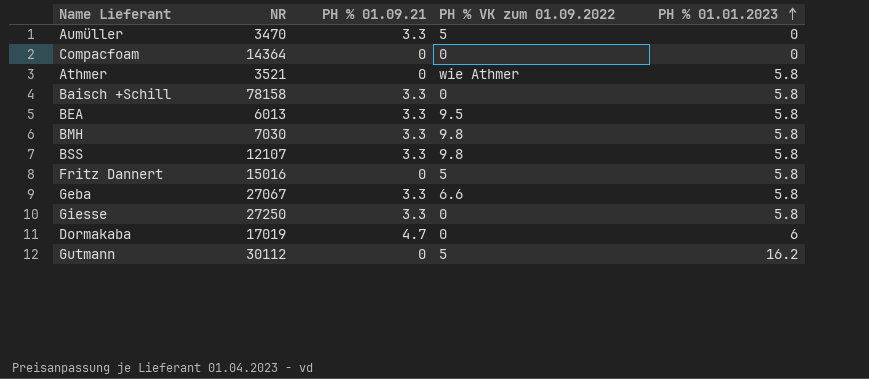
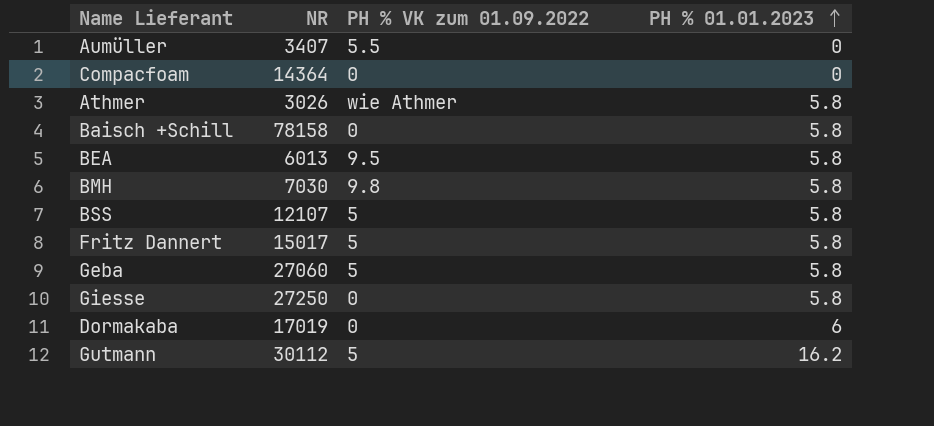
column PH % 01.09.21 | position: 3 -> none
Aumüller | NR: 3470 -> 3407
Aumüller | PH % VK zum 01.09.2022: 5 -> 5.5
Athmer | NR: 3521 -> 3026
BSS | PH % VK zum 01.09.2022: 9.8 -> 5
Fritz Dannert | NR: 15016 -> 15017
Geba | NR: 27067 -> 27060
Geba | PH % VK zum 01.09.2022: 6.6 -> 5

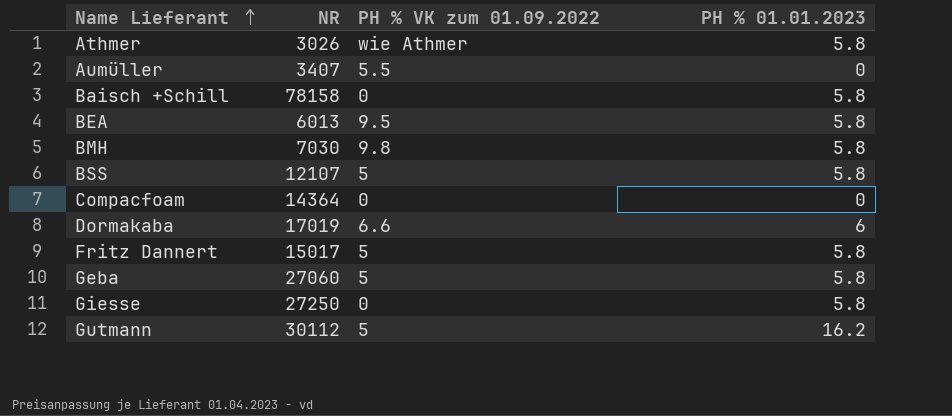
row order: PH % 01.01.2023 ascending -> Name Lieferant ascending
Dormakaba | PH % VK zum 01.09.2022: 0 -> 6.6

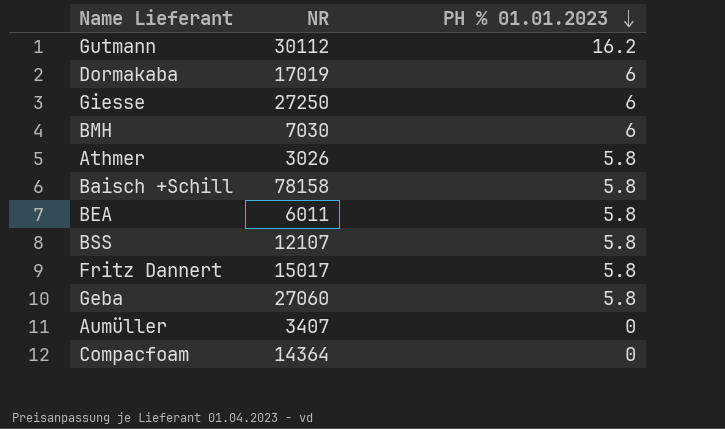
row order: Name Lieferant ascending -> PH % 01.01.2023 descending
column PH % VK zum 01.09.2022 | position: 3 -> none
Giesse | PH % 01.01.2023: 5.8 -> 6
BMH | PH % 01.01.2023: 5.8 -> 6
BEA | NR: 6013 -> 6011

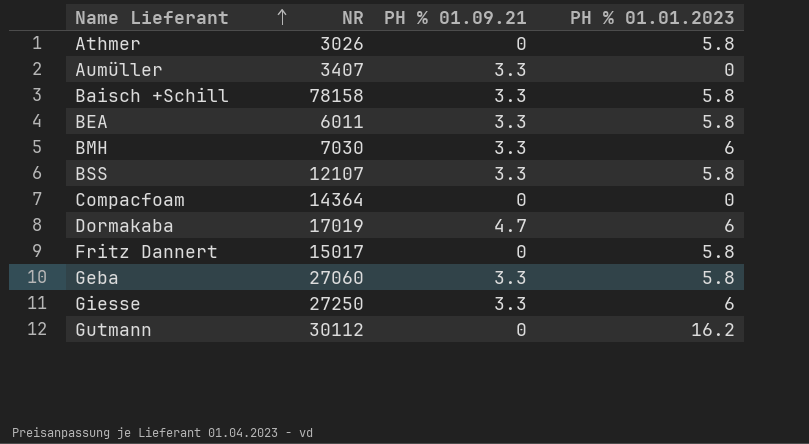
row order: PH % 01.01.2023 descending -> Name Lieferant ascending
column PH % 01.09.21 | position: none -> 3

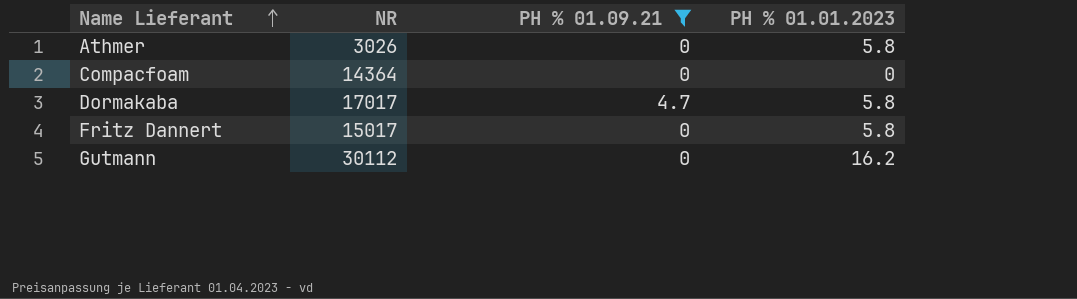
filter: none -> PH % 01.09.21 != 3.3
Dormakaba | NR: 17019 -> 17017
Dormakaba | PH % 01.01.2023: 6 -> 5.8

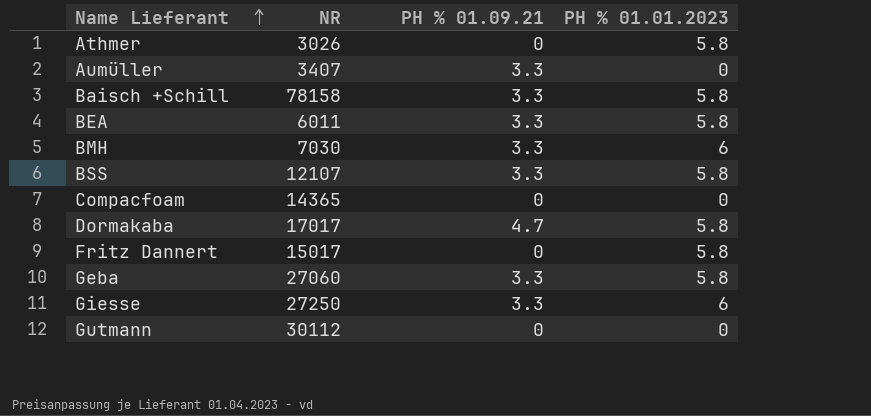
filter: PH % 01.09.21 != 3.3 -> none
Compacfoam | NR: 14364 -> 14365
Gutmann | PH % 01.01.2023: 16.2 -> 0

